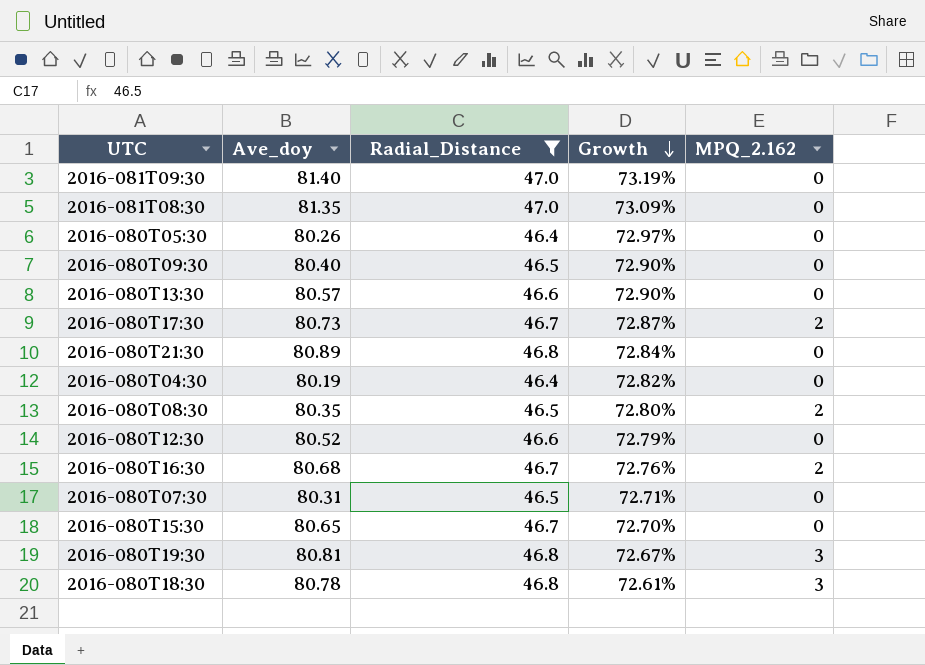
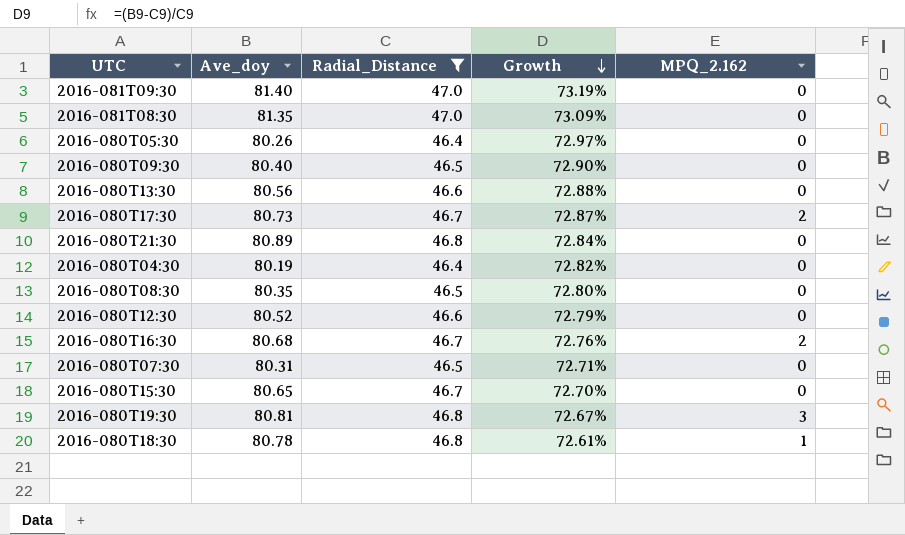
2016-080T13:30 | Ave_doy: 80.57 -> 80.56
2016-080T13:30 | Growth: 72.90% -> 72.88%
2016-080T08:30 | MPQ_2.162: 2 -> 0
2016-080T18:30 | MPQ_2.162: 3 -> 1

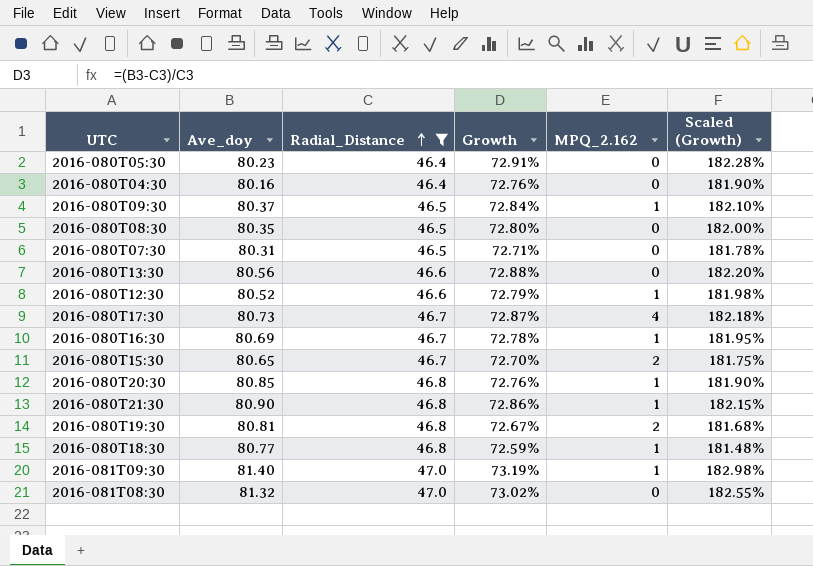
row order: Growth descending -> Radial_Distance ascending
column Scaled (Growth) | formula: none -> [Growth] * 2.5
2016-080T05:30 | Ave_doy: 80.26 -> 80.23
2016-080T05:30 | Growth: 72.97% -> 72.91%
2016-080T04:30 | Ave_doy: 80.19 -> 80.16
2016-080T04:30 | Growth: 72.82% -> 72.76%
2016-080T09:30 | Ave_doy: 80.40 -> 80.37
2016-080T09:30 | Growth: 72.90% -> 72.84%
2016-080T09:30 | MPQ_2.162: 0 -> 1
2016-080T12:30 | MPQ_2.162: 0 -> 1
2016-080T17:30 | MPQ_2.162: 2 -> 4
2016-080T16:30 | Ave_doy: 80.68 -> 80.69
2016-080T16:30 | Growth: 72.76% -> 72.78%
2016-080T16:30 | MPQ_2.162: 2 -> 1
2016-080T15:30 | MPQ_2.162: 0 -> 2
row 2016-080T20:30: none -> 80.85 | 46.8 | 72.76% | 1 | 181.90%
2016-080T21:30 | Ave_doy: 80.89 -> 80.90
2016-080T21:30 | Growth: 72.84% -> 72.86%
2016-080T21:30 | MPQ_2.162: 0 -> 1
2016-080T19:30 | MPQ_2.162: 3 -> 2
2016-080T18:30 | Ave_doy: 80.78 -> 80.77
2016-080T18:30 | Growth: 72.61% -> 72.59%
2016-081T09:30 | MPQ_2.162: 0 -> 1
2016-081T08:30 | Ave_doy: 81.35 -> 81.32
2016-081T08:30 | Growth: 73.09% -> 73.02%

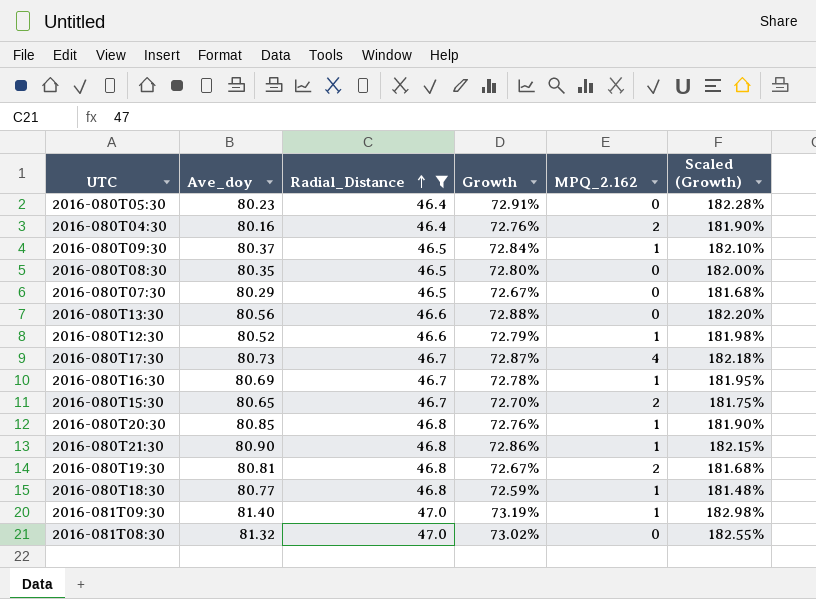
2016-080T04:30 | MPQ_2.162: 0 -> 2
2016-080T07:30 | Ave_doy: 80.31 -> 80.29
2016-080T07:30 | Growth: 72.71% -> 72.67%
2016-080T07:30 | Scaled (Growth): 181.78% -> 181.68%

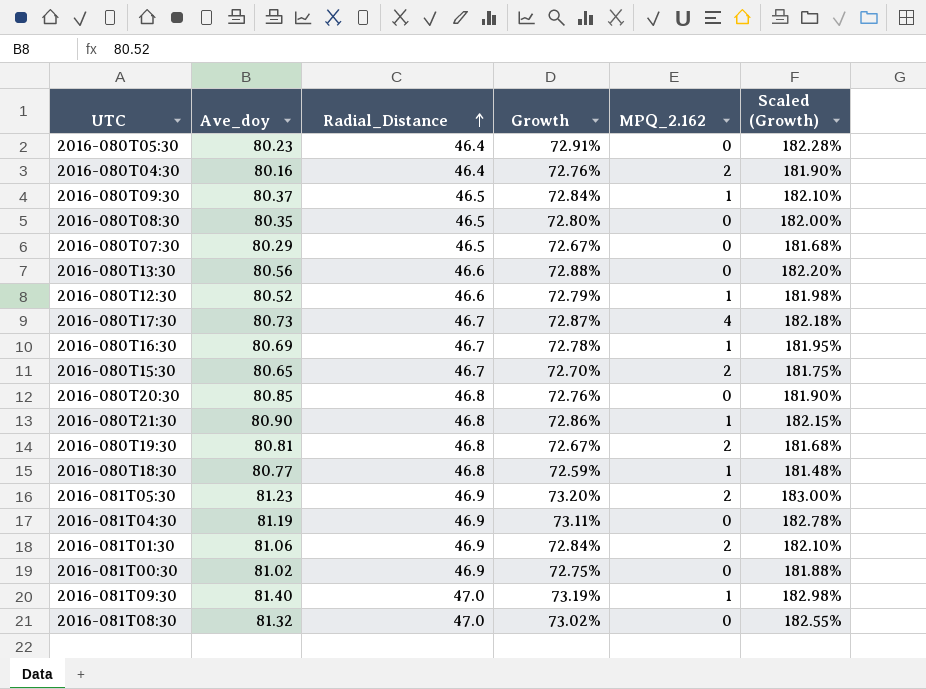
filter: Radial_Distance != 46.9 -> none
2016-080T20:30 | MPQ_2.162: 1 -> 0

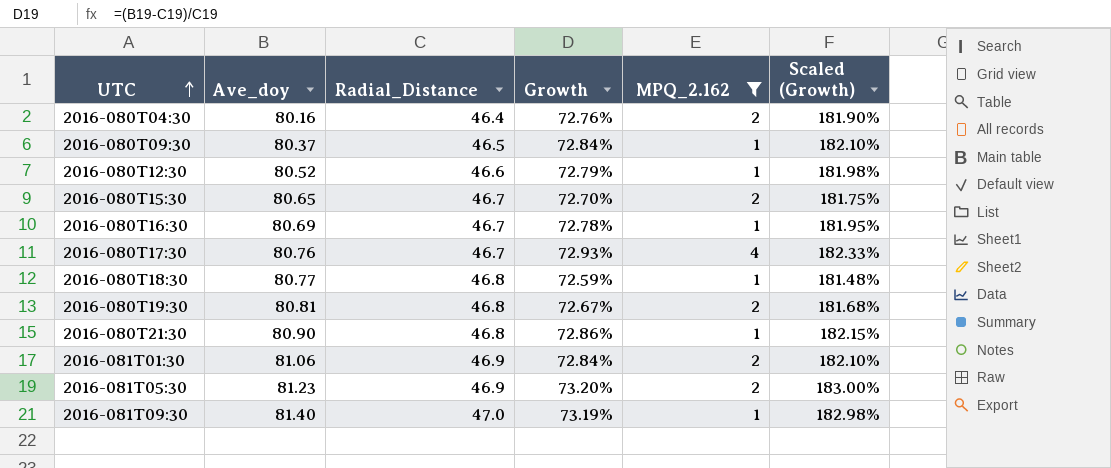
filter: none -> MPQ_2.162 != 0
row order: Radial_Distance ascending -> UTC ascending
2016-080T17:30 | Ave_doy: 80.73 -> 80.76
2016-080T17:30 | Growth: 72.87% -> 72.93%
2016-080T17:30 | Scaled (Growth): 182.18% -> 182.33%

